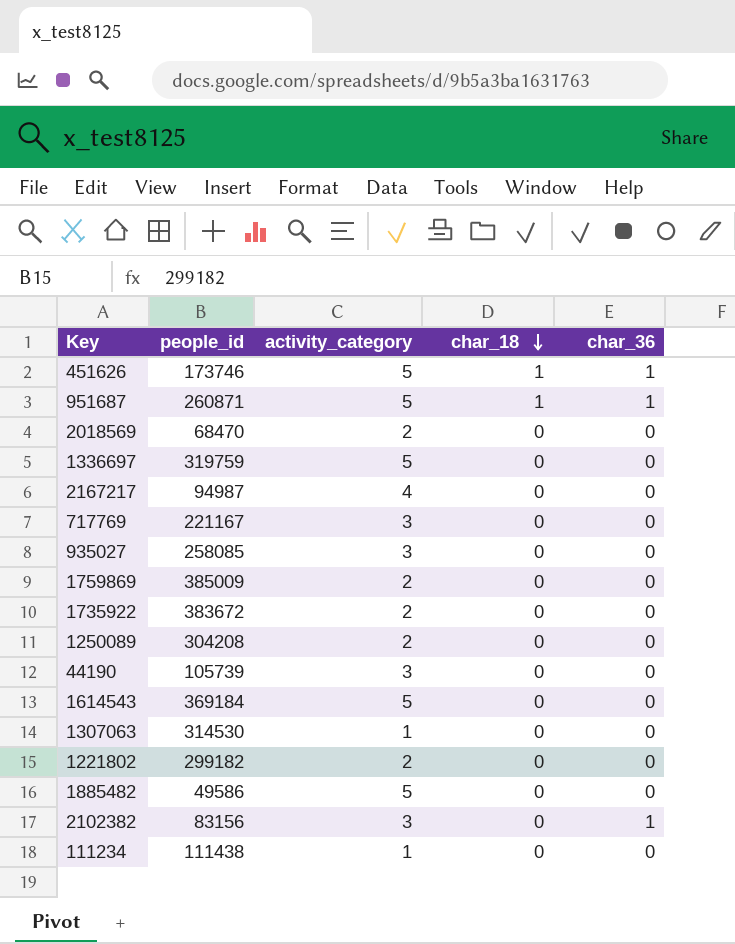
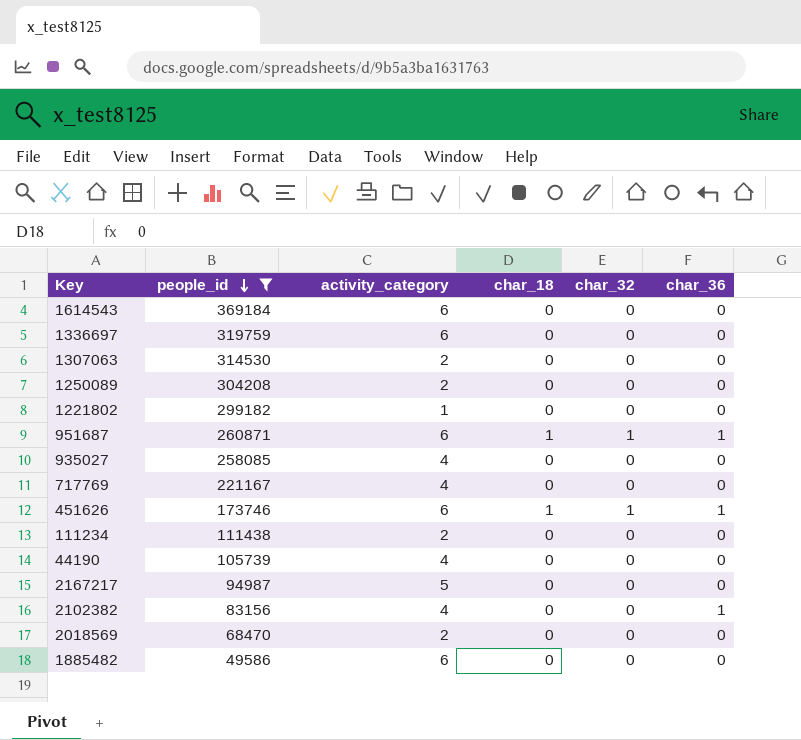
filter: none -> people_id <= 369184
row order: char_18 descending -> people_id descending
column char_32 | position: none -> 5
1614543 | activity_category: 5 -> 6
1336697 | activity_category: 5 -> 6
1307063 | activity_category: 1 -> 2
1221802 | activity_category: 2 -> 1
951687 | activity_category: 5 -> 6
935027 | activity_category: 3 -> 4
717769 | activity_category: 3 -> 4
451626 | activity_category: 5 -> 6
111234 | activity_category: 1 -> 2
44190 | activity_category: 3 -> 4
2167217 | activity_category: 4 -> 5
2102382 | activity_category: 3 -> 4
1885482 | activity_category: 5 -> 6

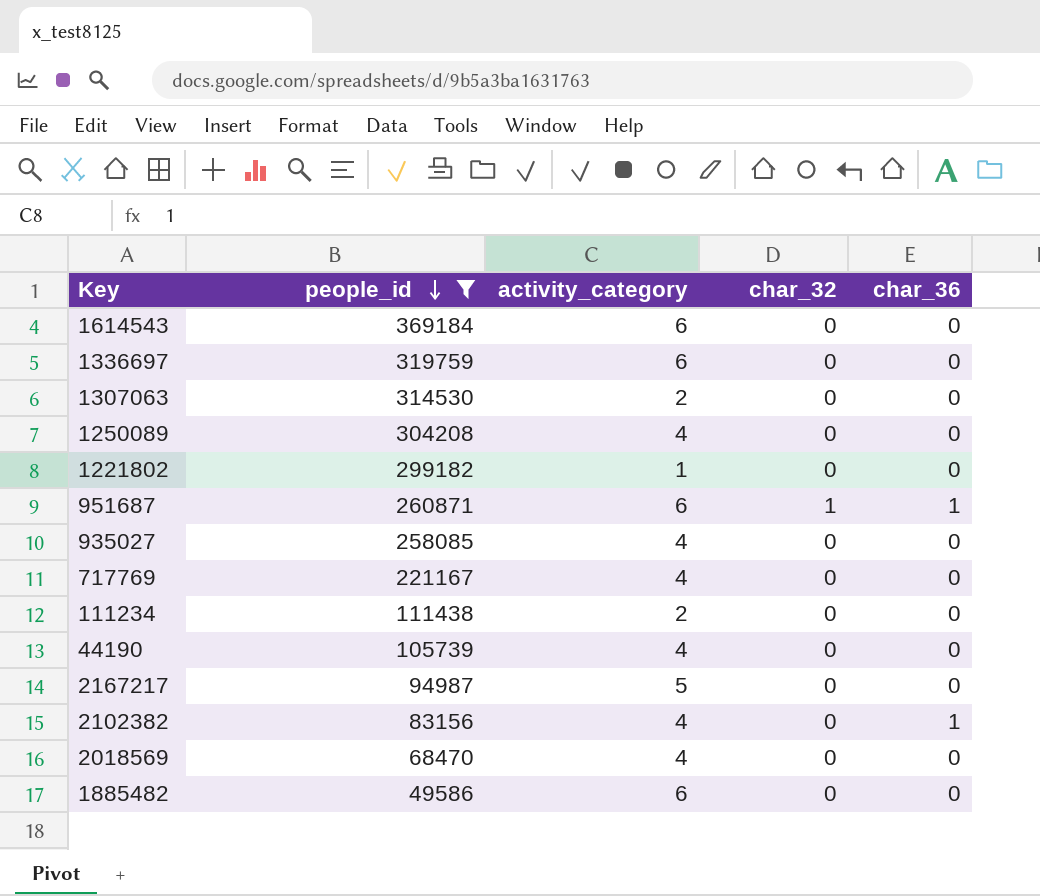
column char_18 | position: 4 -> none
row 451626: 173746 | 6 | 1 | 1 | 1 -> none
1250089 | activity_category: 2 -> 4
2018569 | activity_category: 2 -> 4

